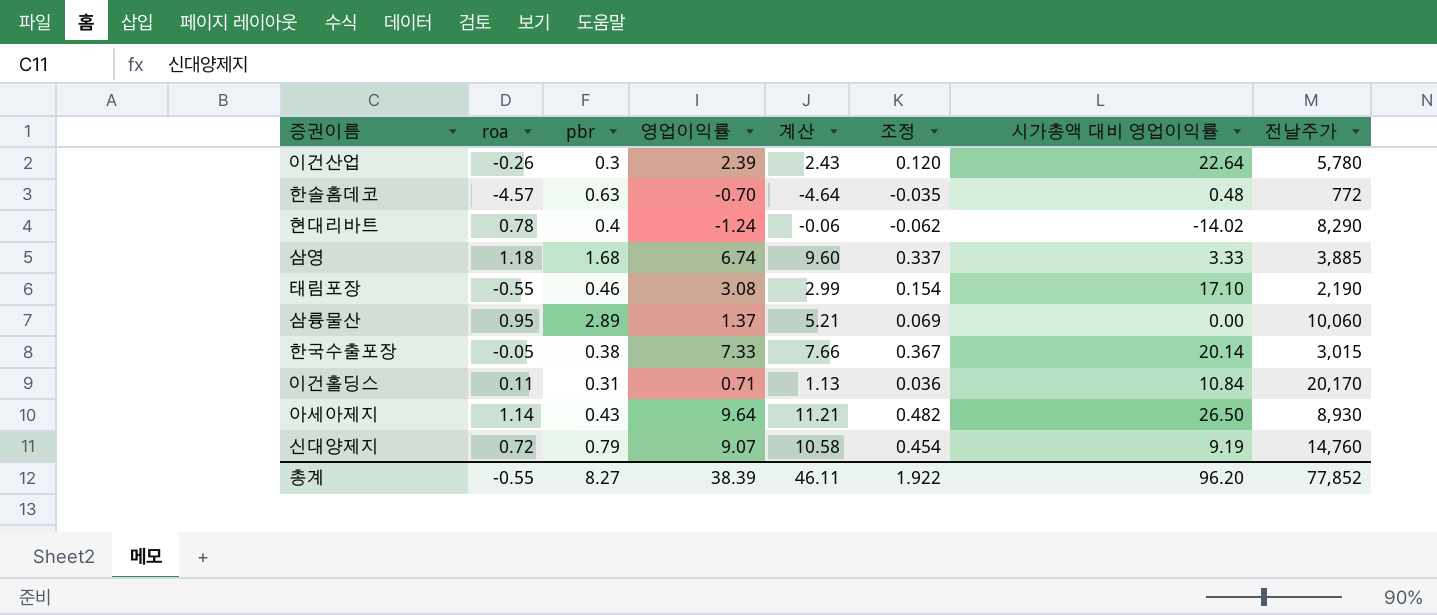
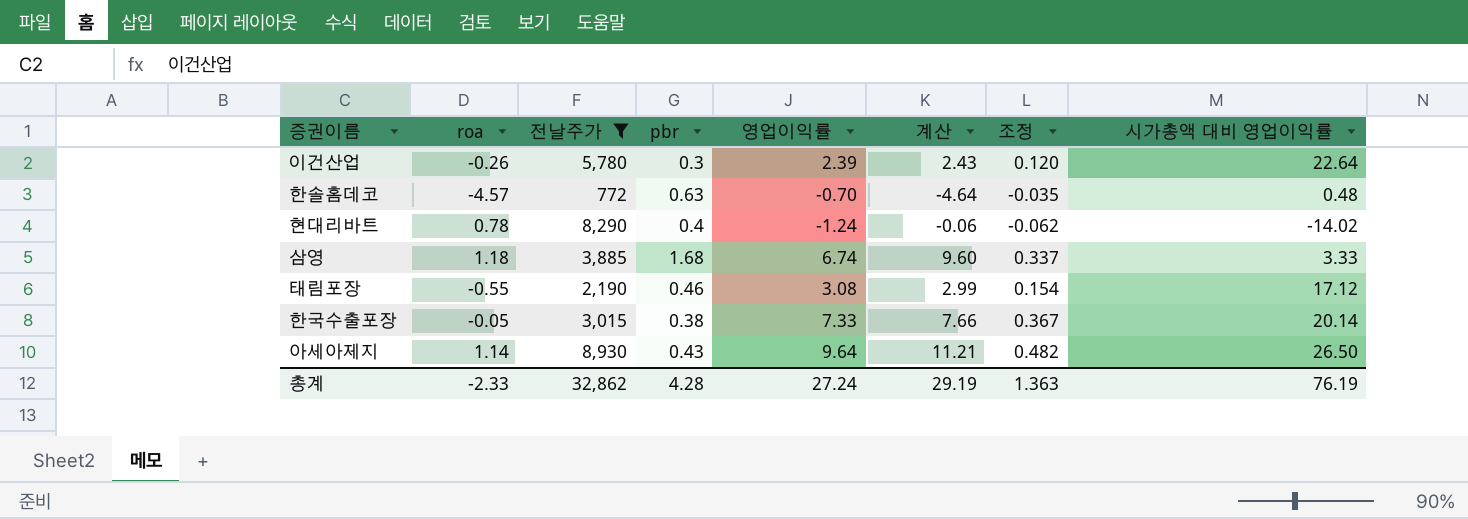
filter: none -> 전날주가 <= 8,930
column 전날주가 | position: 8 -> 3
태림포장 | 시가총액 대비 영업이익률: 17.10 -> 17.12
총계 | roa: -0.55 -> -2.33
총계 | 전날주가: 77,852 -> 32,862
총계 | pbr: 8.27 -> 4.28
총계 | 영업이익률: 38.39 -> 27.24
총계 | 계산: 46.11 -> 29.19
총계 | 조정: 1.922 -> 1.363
총계 | 시가총액 대비 영업이익률: 96.20 -> 76.19

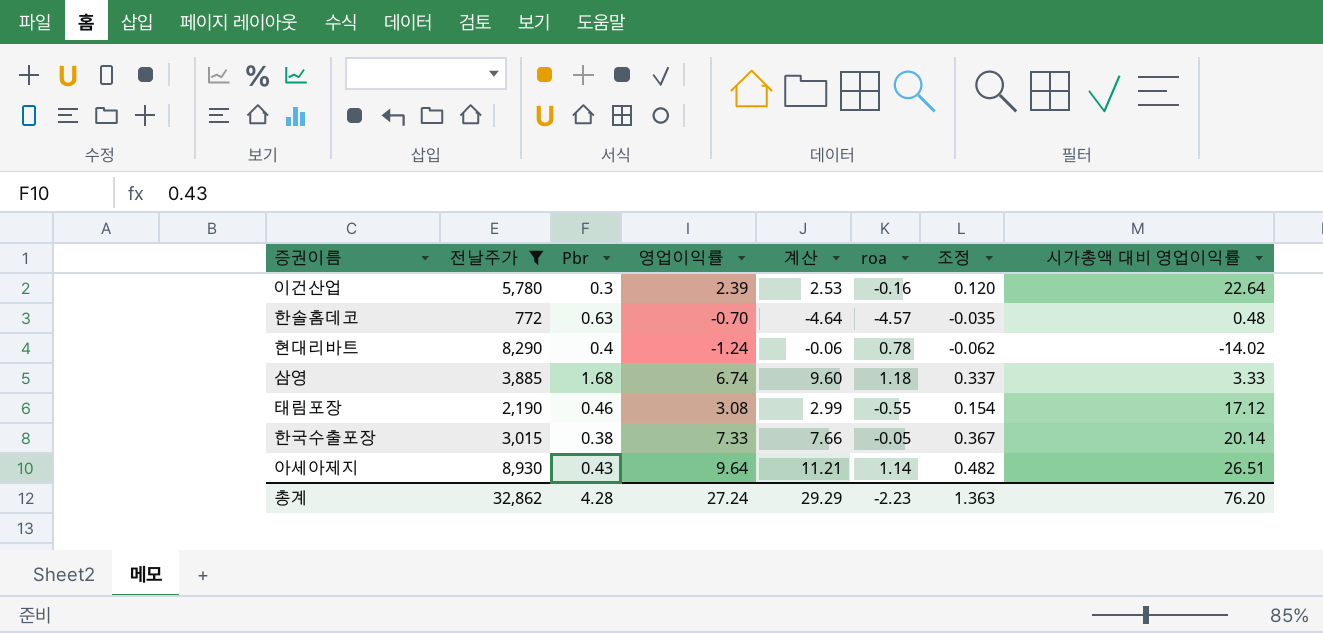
column name: pbr -> Pbr
column roa | position: 2 -> 6
이건산업 | 계산: 2.43 -> 2.53
이건산업 | roa: -0.26 -> -0.16
아세아제지 | 시가총액 대비 영업이익률: 26.50 -> 26.51
총계 | 계산: 29.19 -> 29.29
총계 | roa: -2.33 -> -2.23
총계 | 시가총액 대비 영업이익률: 76.19 -> 76.20

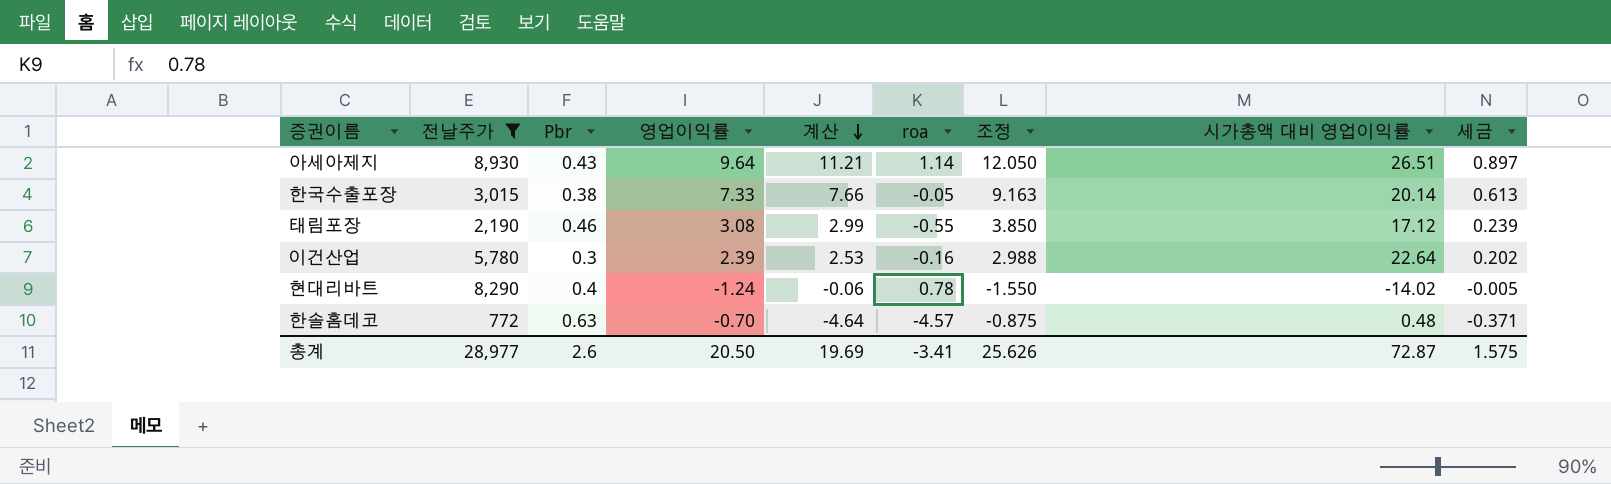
row order: none -> 계산 descending
column 조정 | formula: [영업이익률] * 0.05 -> [영업이익률] * 1.25
column 세금 | formula: none -> [계산] * 0.08
row 삼영: 3,885 | 1.68 | 6.74 | 9.60 | 1.18 | 0.337 | 3.33 -> none
총계 | 전날주가: 32,862 -> 28,977
총계 | Pbr: 4.28 -> 2.6
총계 | 영업이익률: 27.24 -> 20.50
총계 | 계산: 29.29 -> 19.69
총계 | roa: -2.23 -> -3.41
총계 | 조정: 1.363 -> 25.626
총계 | 시가총액 대비 영업이익률: 76.20 -> 72.87

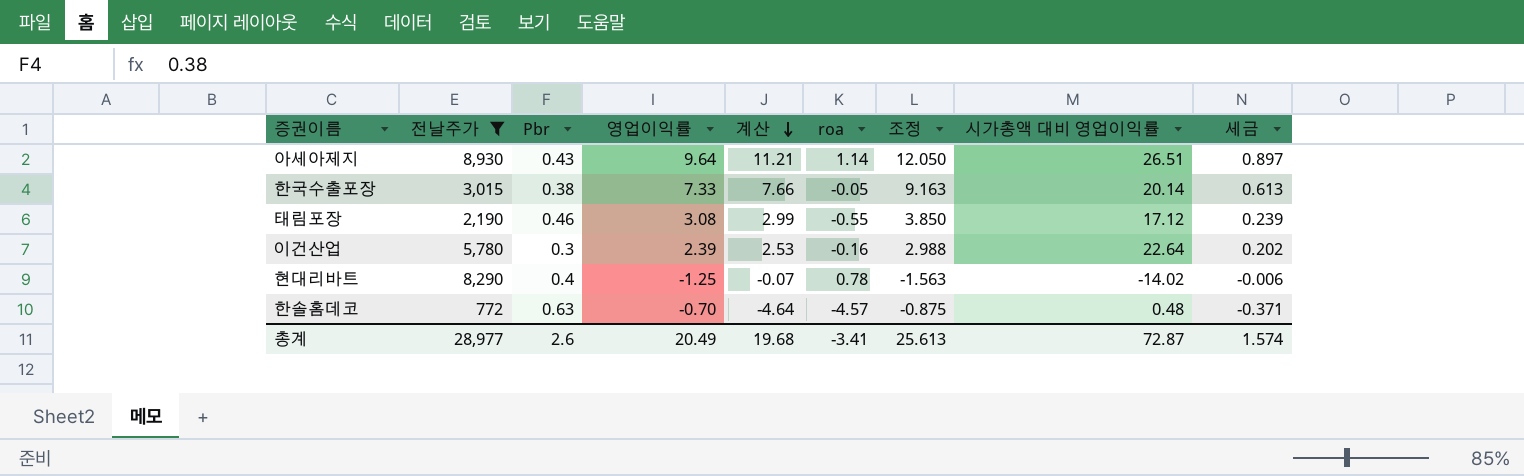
현대리바트 | 영업이익률: -1.24 -> -1.25
현대리바트 | 계산: -0.06 -> -0.07
현대리바트 | 조정: -1.550 -> -1.563
현대리바트 | 세금: -0.005 -> -0.006
총계 | 영업이익률: 20.50 -> 20.49
총계 | 계산: 19.69 -> 19.68
총계 | 조정: 25.626 -> 25.613
총계 | 세금: 1.575 -> 1.574

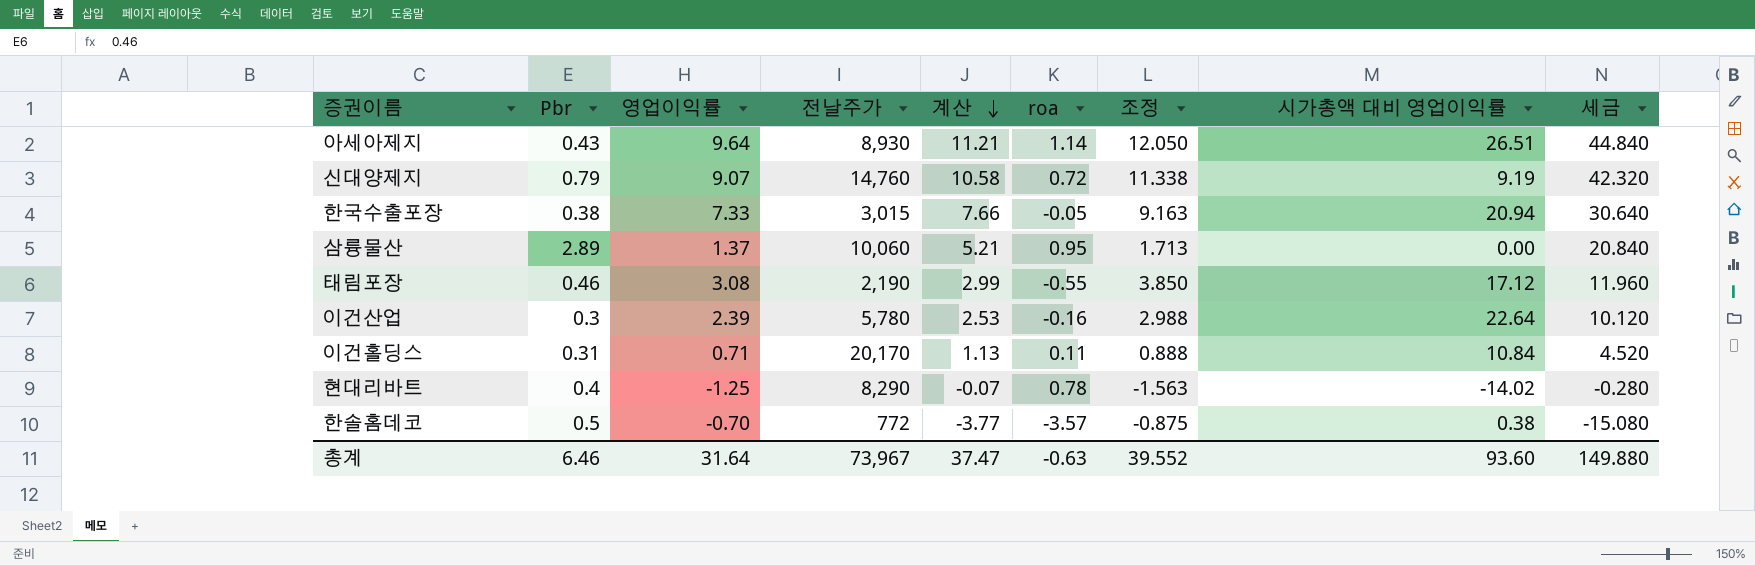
filter: 전날주가 <= 8,930 -> none
column 전날주가 | position: 2 -> 4
column 세금 | formula: [계산] * 0.08 -> [계산] * 4
한국수출포장 | 시가총액 대비 영업이익률: 20.14 -> 20.94
한솔홈데코 | Pbr: 0.63 -> 0.5
한솔홈데코 | 계산: -4.64 -> -3.77
한솔홈데코 | roa: -4.57 -> -3.57
한솔홈데코 | 시가총액 대비 영업이익률: 0.48 -> 0.38
총계 | Pbr: 2.6 -> 6.46
총계 | 영업이익률: 20.49 -> 31.64
총계 | 전날주가: 28,977 -> 73,967
총계 | 계산: 19.68 -> 37.47
총계 | roa: -3.41 -> -0.63
총계 | 조정: 25.613 -> 39.552
총계 | 시가총액 대비 영업이익률: 72.87 -> 93.60
총계 | 세금: 1.574 -> 149.880

